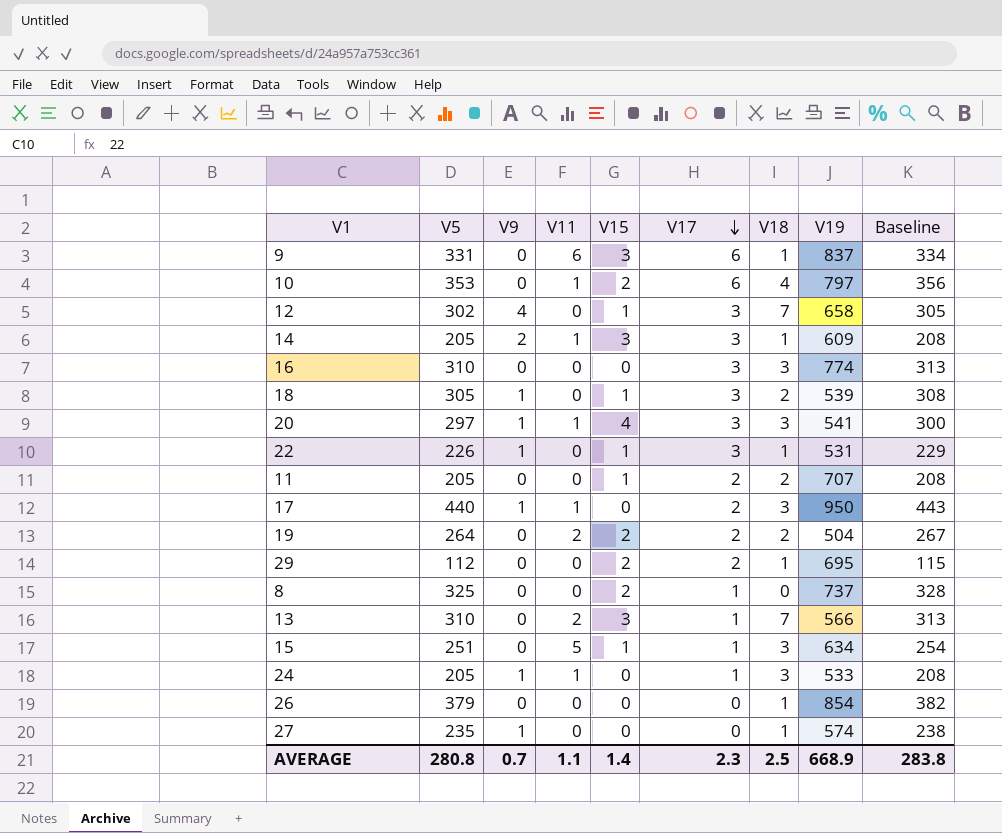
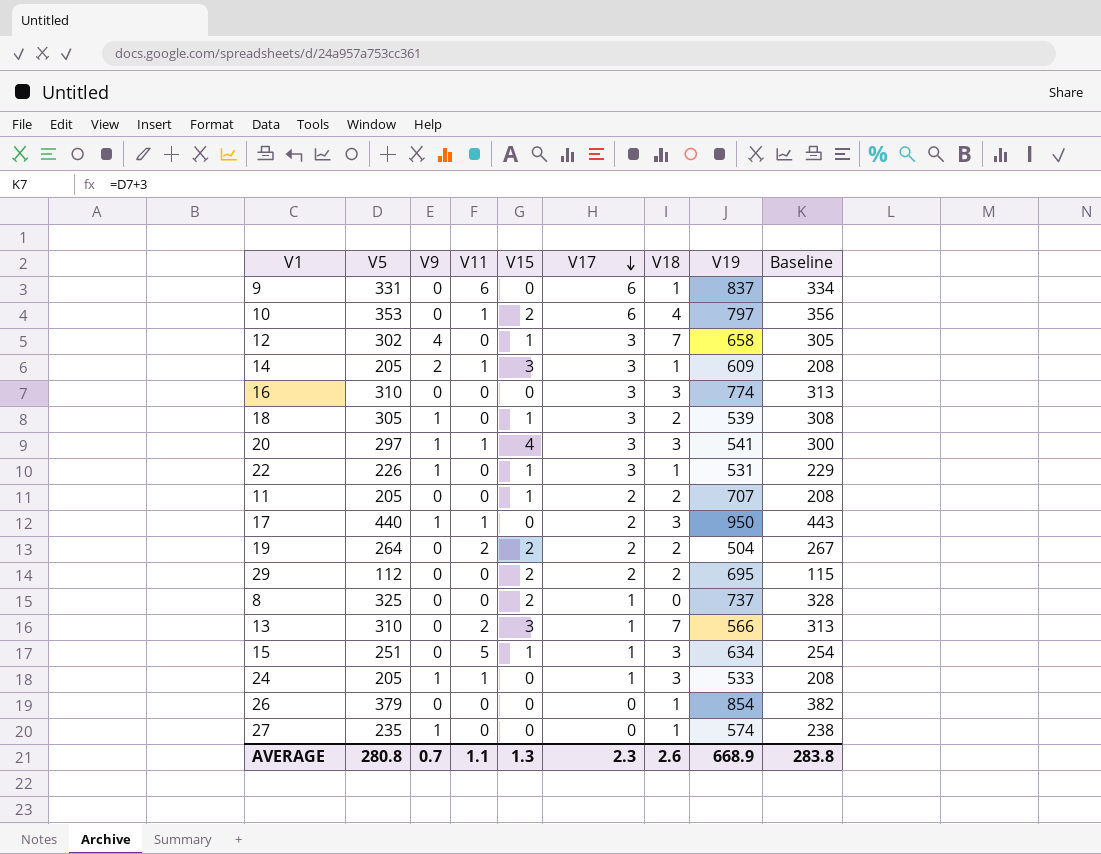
9 | V15: 3 -> 0
29 | V18: 1 -> 2
AVERAGE | V15: 1.4 -> 1.3
AVERAGE | V18: 2.5 -> 2.6

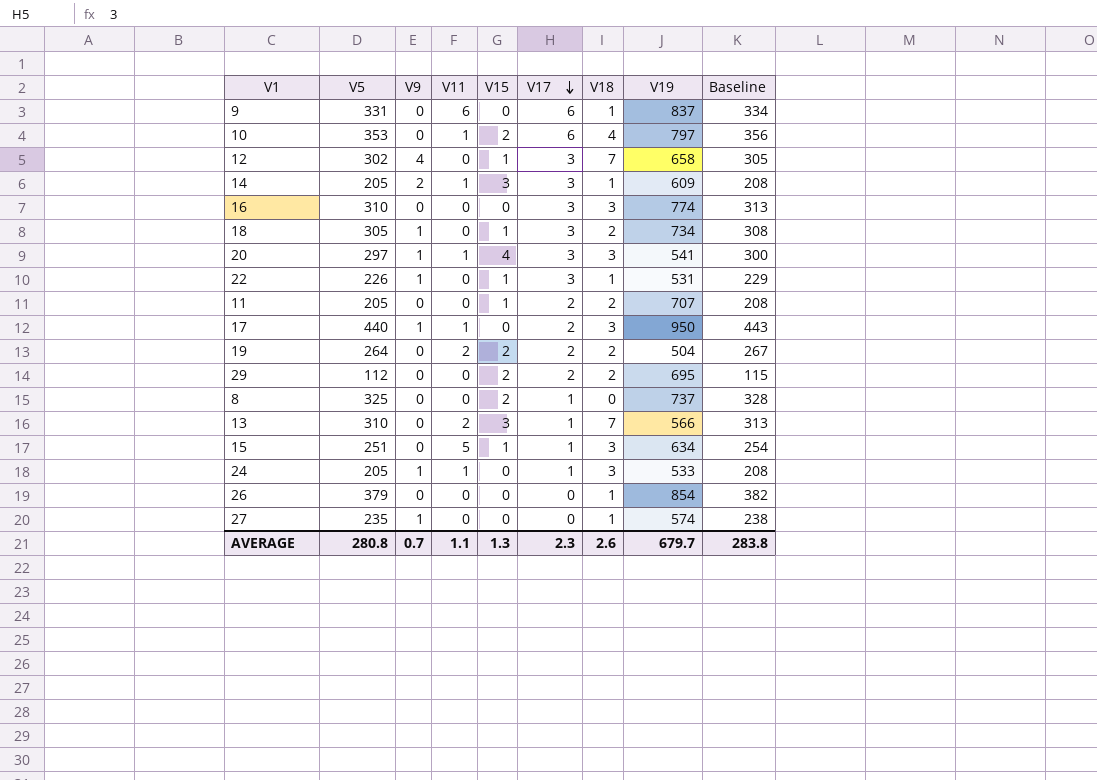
18 | V19: 539 -> 734
AVERAGE | V19: 668.9 -> 679.7

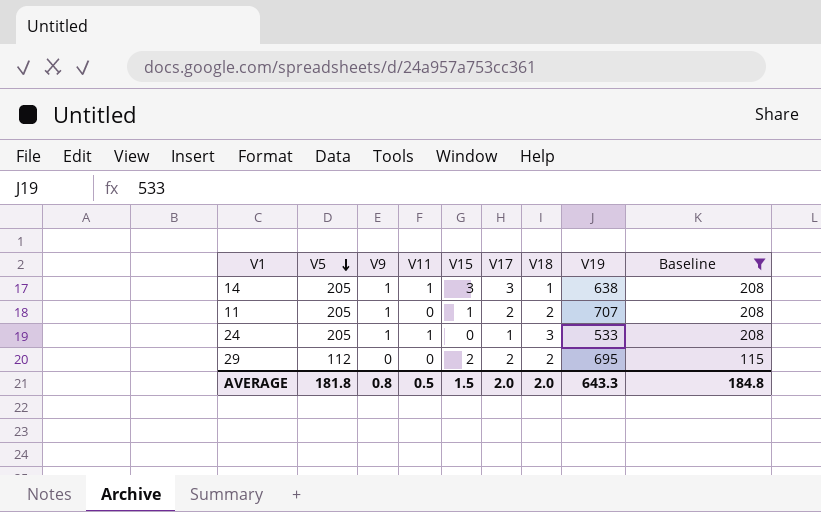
filter: none -> Baseline <= 208
row order: V17 descending -> V5 descending
14 | V9: 2 -> 1
14 | V19: 609 -> 638
11 | V9: 0 -> 1
AVERAGE | V5: 280.8 -> 181.8
AVERAGE | V9: 0.7 -> 0.8
AVERAGE | V11: 1.1 -> 0.5
AVERAGE | V15: 1.3 -> 1.5
AVERAGE | V17: 2.3 -> 2.0
AVERAGE | V18: 2.6 -> 2.0
AVERAGE | V19: 679.7 -> 643.3
AVERAGE | Baseline: 283.8 -> 184.8

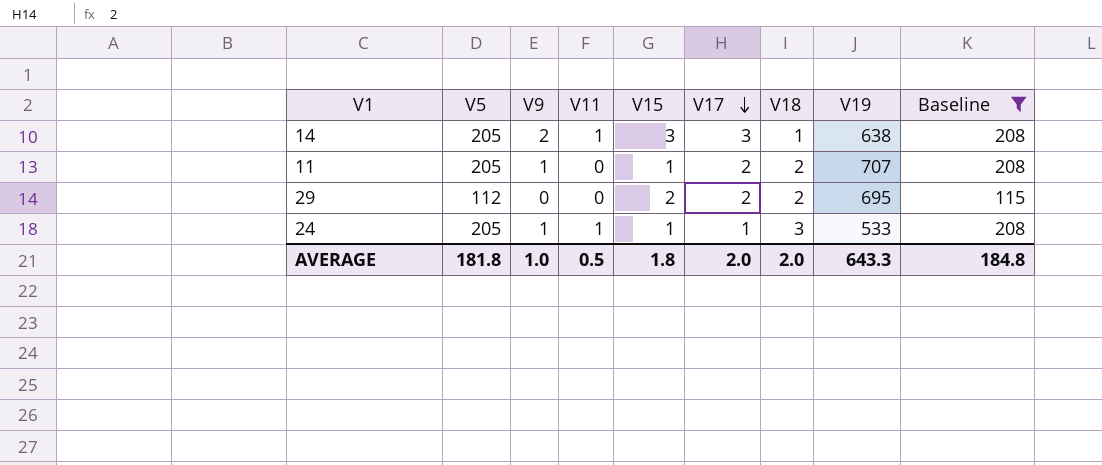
row order: V5 descending -> V17 descending
14 | V9: 1 -> 2
24 | V15: 0 -> 1
AVERAGE | V9: 0.8 -> 1.0
AVERAGE | V15: 1.5 -> 1.8

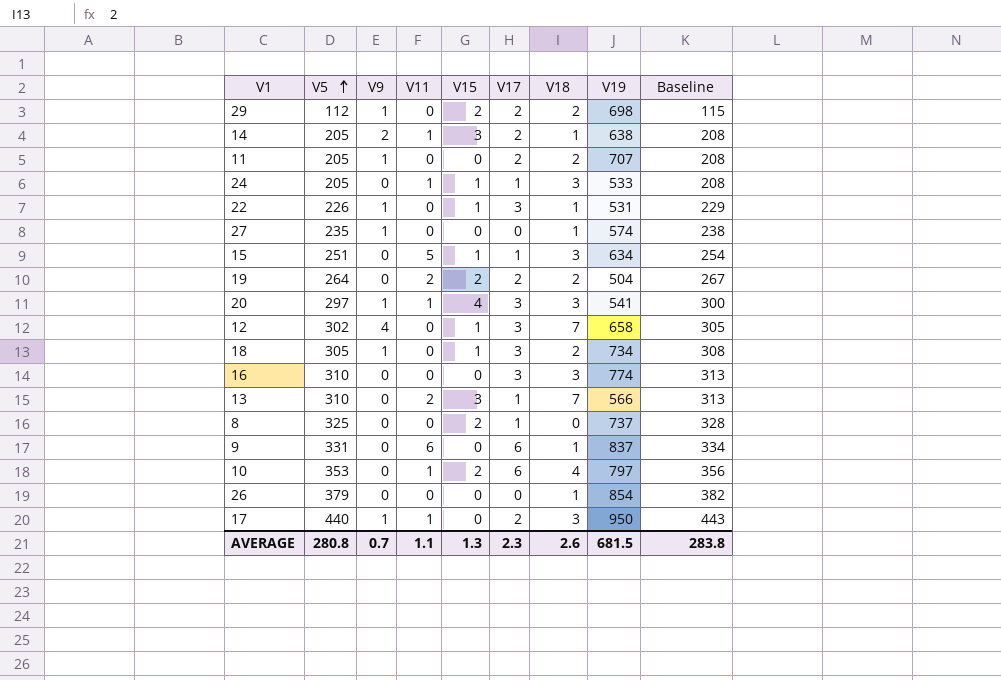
filter: Baseline <= 208 -> none
row order: V17 descending -> V5 ascending
29 | V9: 0 -> 1
29 | V19: 695 -> 698
14 | V17: 3 -> 2
11 | V15: 1 -> 0
24 | V9: 1 -> 0
AVERAGE | V5: 181.8 -> 280.8
AVERAGE | V9: 1.0 -> 0.7
AVERAGE | V11: 0.5 -> 1.1
AVERAGE | V15: 1.8 -> 1.3
AVERAGE | V17: 2.0 -> 2.3
AVERAGE | V18: 2.0 -> 2.6
AVERAGE | V19: 643.3 -> 681.5
AVERAGE | Baseline: 184.8 -> 283.8

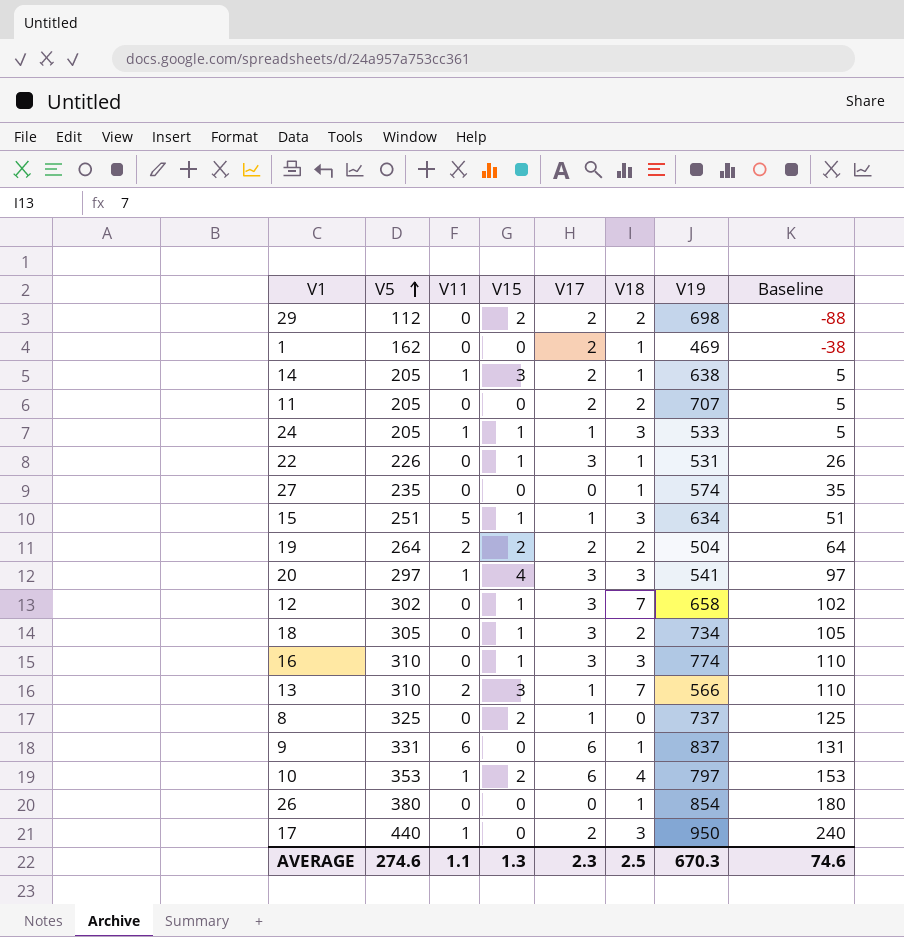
column V9 | position: 3 -> none
column Baseline | formula: [V5] + 3 -> [V5] - 200
row 1: none -> 162 | 0 | 0 | 2 | 1 | 469 | -38
16 | V15: 0 -> 1
26 | V5: 379 -> 380
AVERAGE | V5: 280.8 -> 274.6
AVERAGE | V18: 2.6 -> 2.5
AVERAGE | V19: 681.5 -> 670.3
AVERAGE | Baseline: 283.8 -> 74.6

